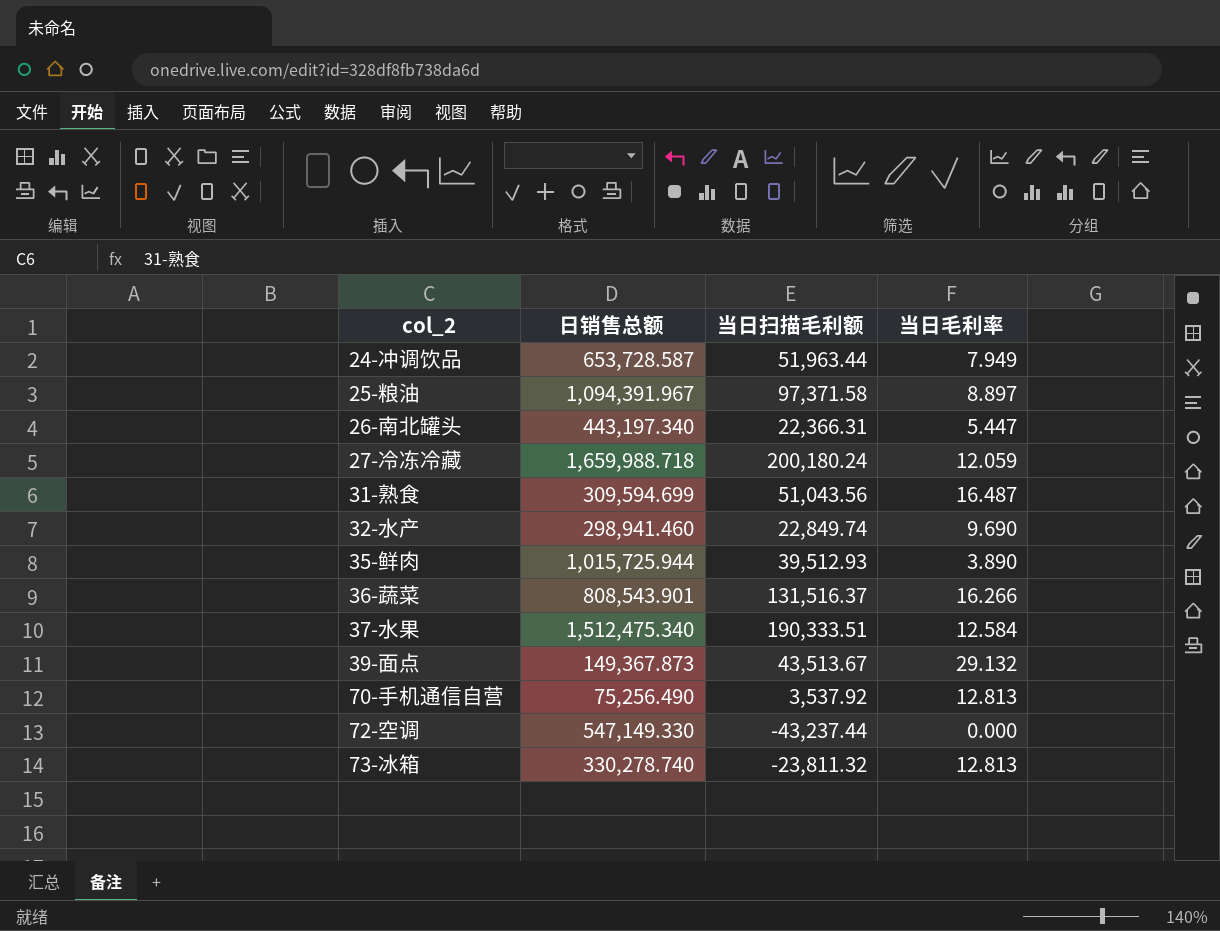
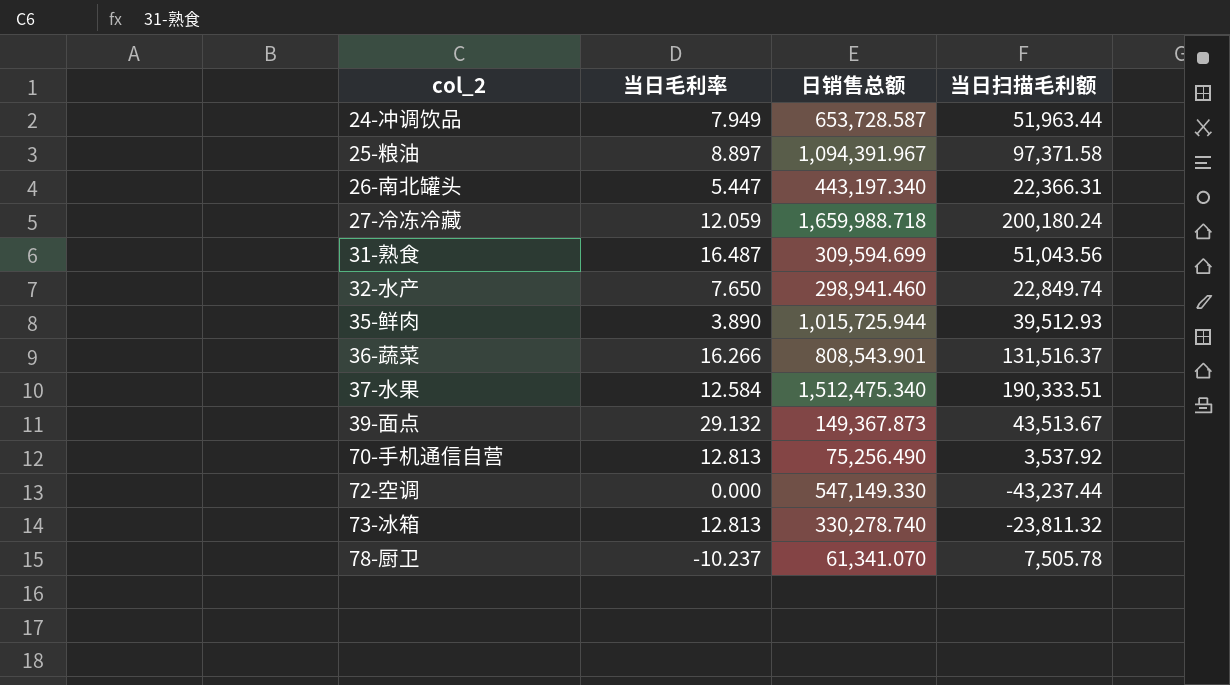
column 当日毛利率 | position: 4 -> 2
32-水产 | 当日毛利率: 9.690 -> 7.650
row 78-厨卫: none -> -10.237 | 61,341.070 | 7,505.78

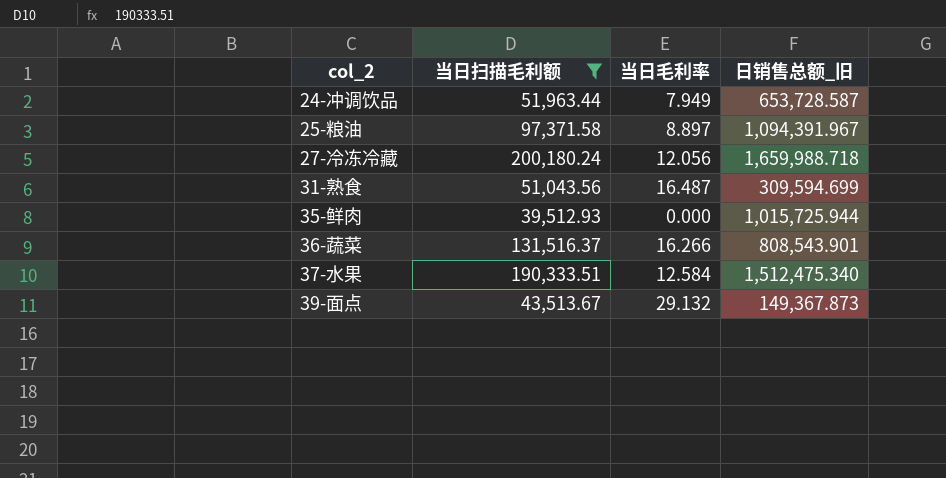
filter: none -> 当日扫描毛利额 >= 39,512.93
column 当日扫描毛利额 | position: 4 -> 2
column name: 日销售总额 -> 日销售总额_旧
27-冷冻冷藏 | 当日毛利率: 12.059 -> 12.056
35-鲜肉 | 当日毛利率: 3.890 -> 0.000

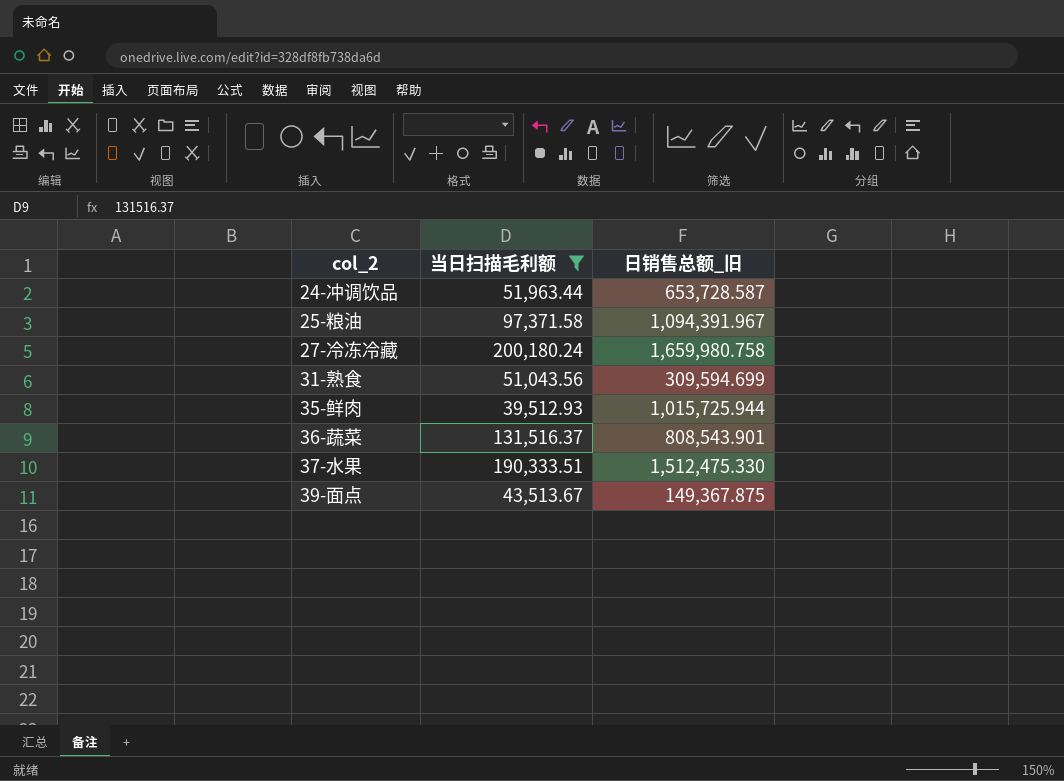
column 当日毛利率 | position: 3 -> none
27-冷冻冷藏 | 日销售总额_旧: 1,659,988.718 -> 1,659,980.758
37-水果 | 日销售总额_旧: 1,512,475.340 -> 1,512,475.330
39-面点 | 日销售总额_旧: 149,367.873 -> 149,367.875

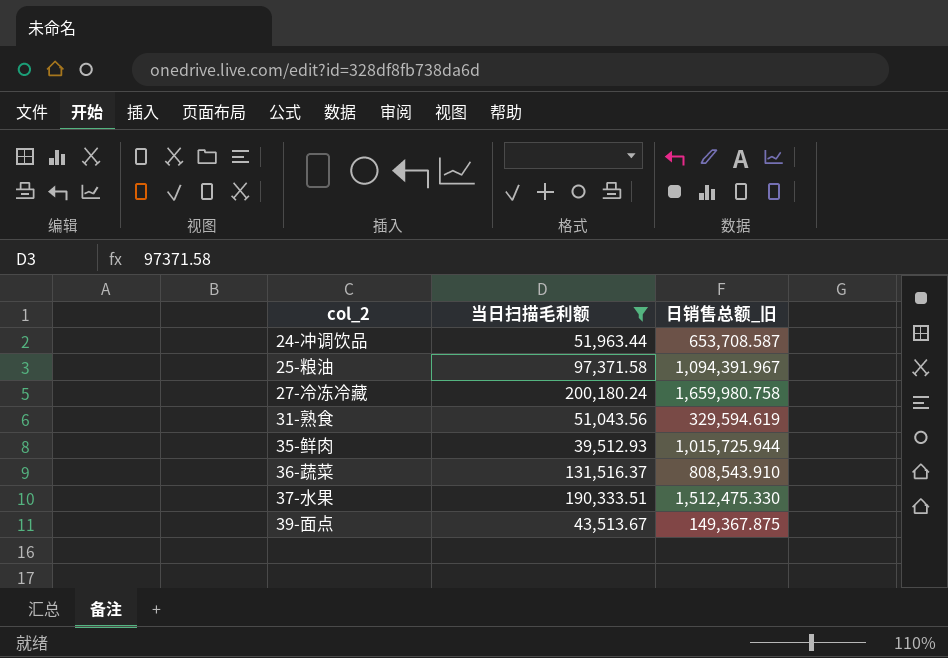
24-冲调饮品 | 日销售总额_旧: 653,728.587 -> 653,708.587
31-熟食 | 日销售总额_旧: 309,594.699 -> 329,594.619
36-蔬菜 | 日销售总额_旧: 808,543.901 -> 808,543.910

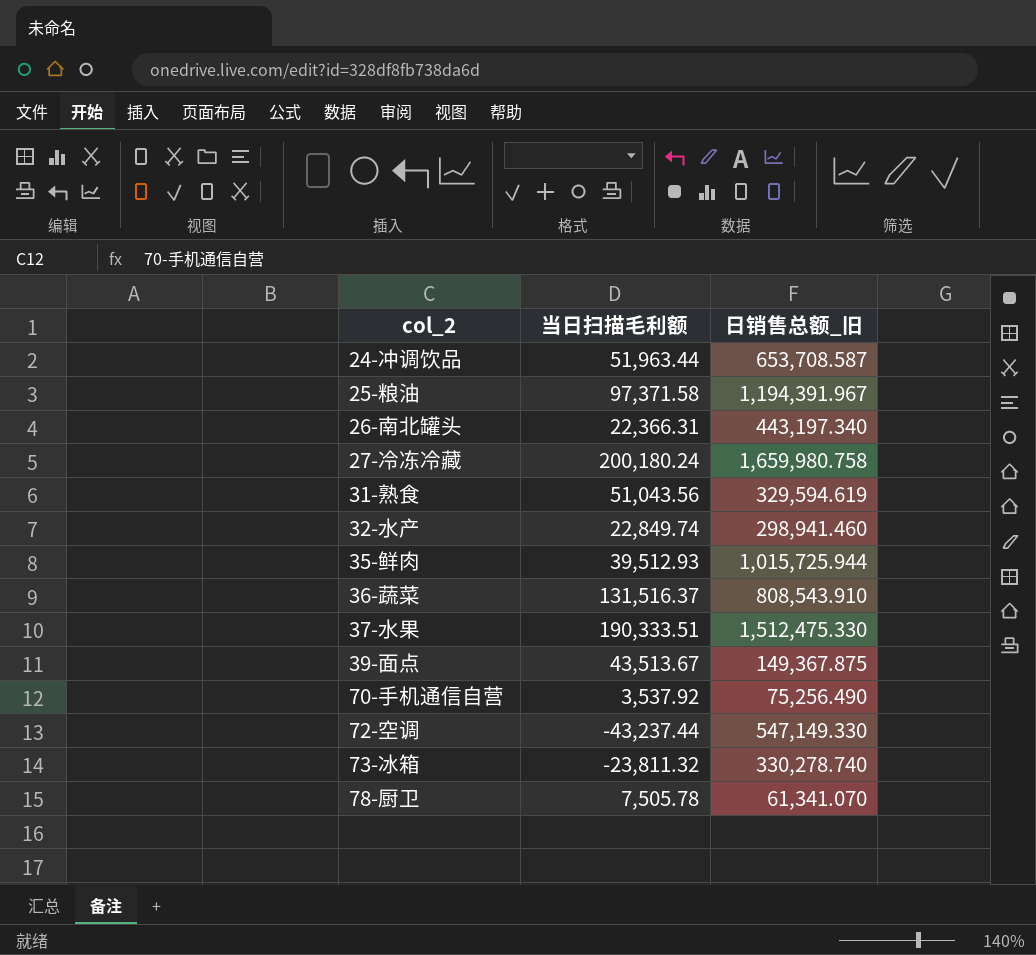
filter: 当日扫描毛利额 >= 39,512.93 -> none
25-粮油 | 日销售总额_旧: 1,094,391.967 -> 1,194,391.967

